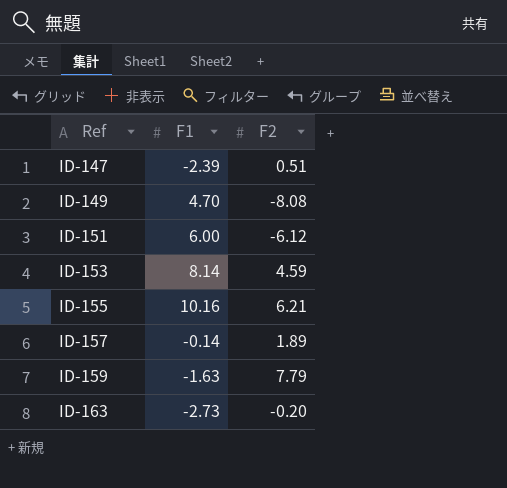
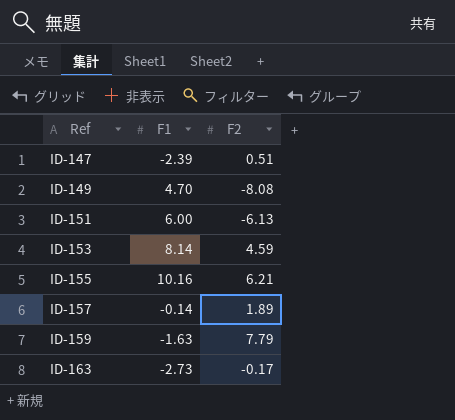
ID-151 | F2: -6.12 -> -6.13
ID-163 | F2: -0.20 -> -0.17

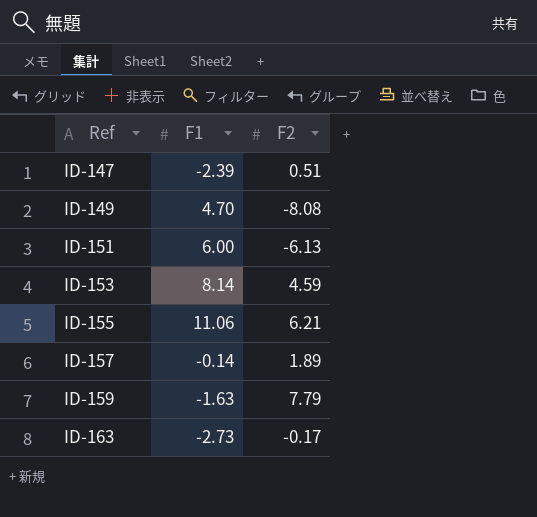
ID-155 | F1: 10.16 -> 11.06

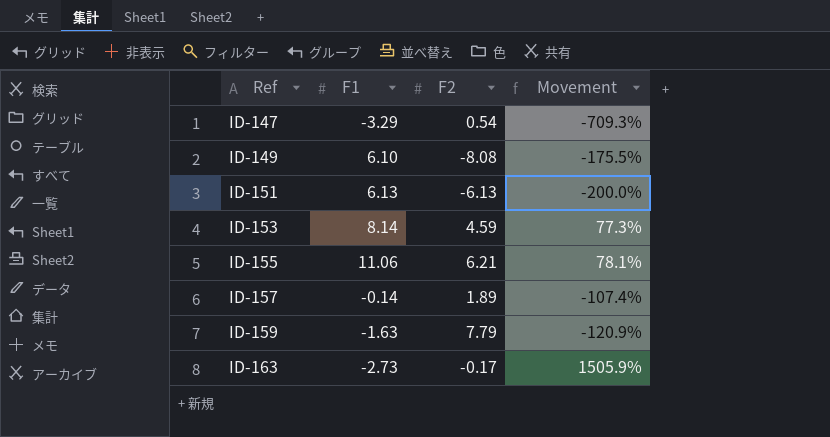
column Movement | formula: none -> ([F1] - [F2]) / [F2]
ID-147 | F1: -2.39 -> -3.29
ID-147 | F2: 0.51 -> 0.54
ID-149 | F1: 4.70 -> 6.10
ID-151 | F1: 6.00 -> 6.13

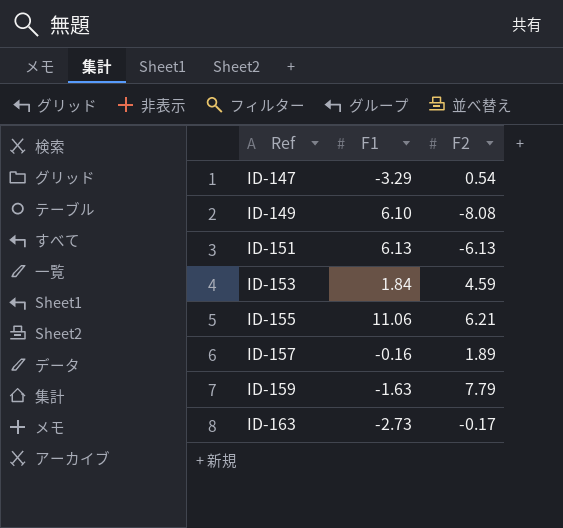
column Movement | formula: ([F1] - [F2]) / [F2] -> none
ID-153 | F1: 8.14 -> 1.84
ID-157 | F1: -0.14 -> -0.16

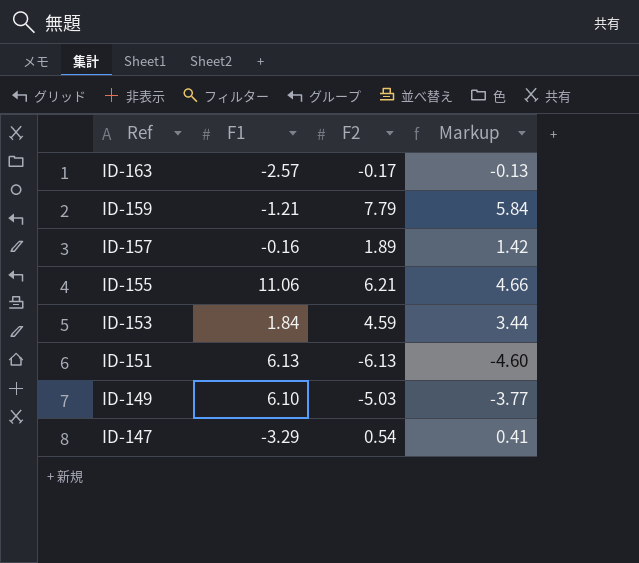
row order: Ref ascending -> Ref descending
column Markup | formula: none -> [F2] * 0.75
ID-163 | F1: -2.73 -> -2.57
ID-159 | F1: -1.63 -> -1.21
ID-149 | F2: -8.08 -> -5.03

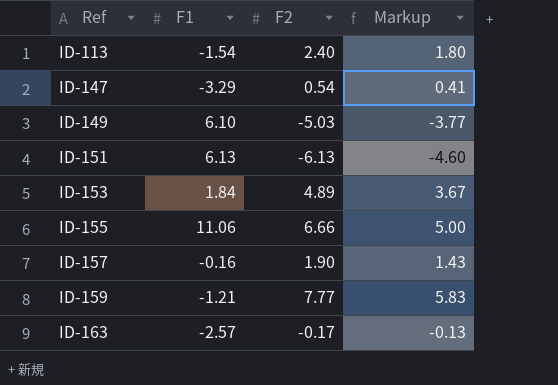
row order: Ref descending -> Ref ascending
row ID-113: none -> -1.54 | 2.40 | 1.80
ID-153 | F2: 4.59 -> 4.89
ID-153 | Markup: 3.44 -> 3.67
ID-155 | F2: 6.21 -> 6.66
ID-155 | Markup: 4.66 -> 5.00
ID-157 | F2: 1.89 -> 1.90
ID-157 | Markup: 1.42 -> 1.43
ID-159 | F2: 7.79 -> 7.77
ID-159 | Markup: 5.84 -> 5.83

